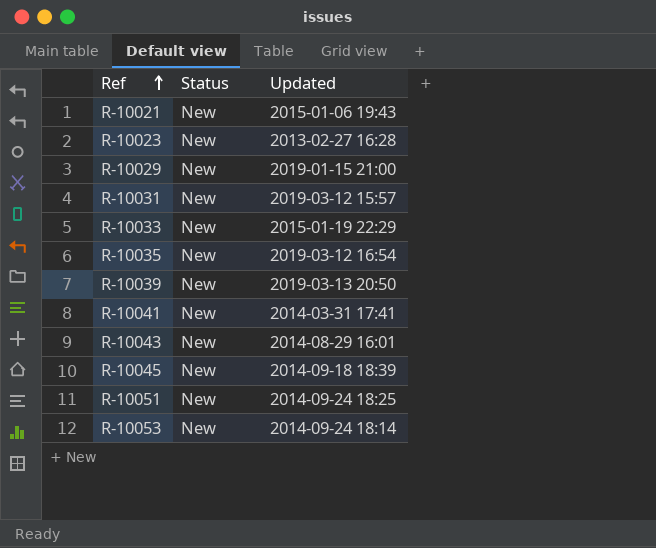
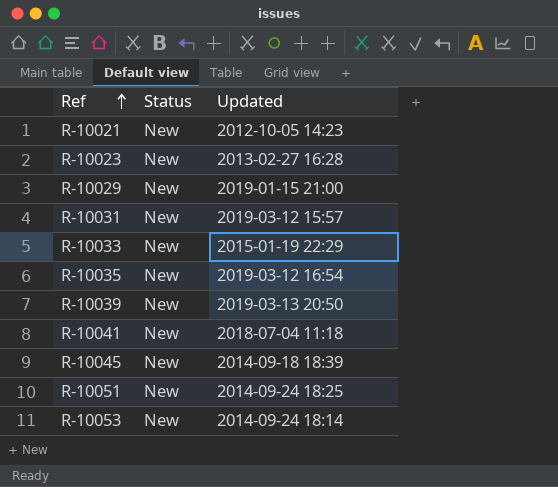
row R-10043: New | 2014-08-29 16:01 -> none
R-10021 | Updated: 2015-01-06 19:43 -> 2012-10-05 14:23
R-10041 | Updated: 2014-03-31 17:41 -> 2018-07-04 11:18

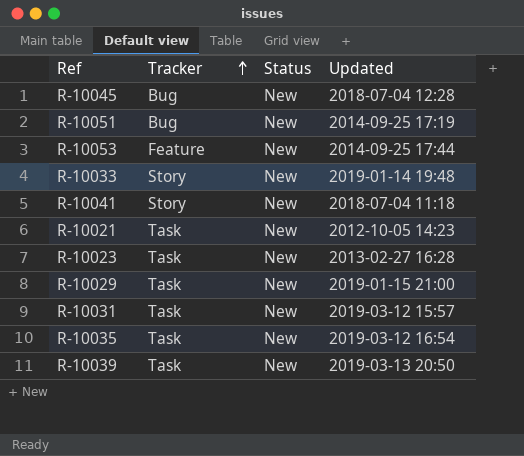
row order: Ref ascending -> Tracker ascending
column Tracker | position: none -> 2
R-10045 | Updated: 2014-09-18 18:39 -> 2018-07-04 12:28
R-10051 | Updated: 2014-09-24 18:25 -> 2014-09-25 17:19
R-10053 | Updated: 2014-09-24 18:14 -> 2014-09-25 17:44
R-10033 | Updated: 2015-01-19 22:29 -> 2019-01-14 19:48

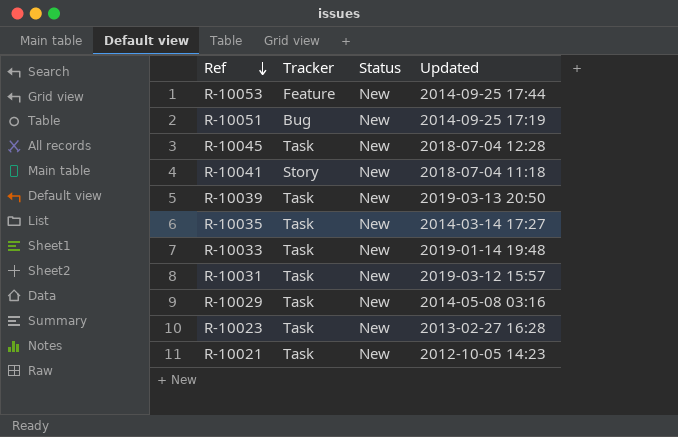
row order: Tracker ascending -> Ref descending
R-10045 | Tracker: Bug -> Task
R-10035 | Updated: 2019-03-12 16:54 -> 2014-03-14 17:27
R-10033 | Tracker: Story -> Task
R-10029 | Updated: 2019-01-15 21:00 -> 2014-05-08 03:16

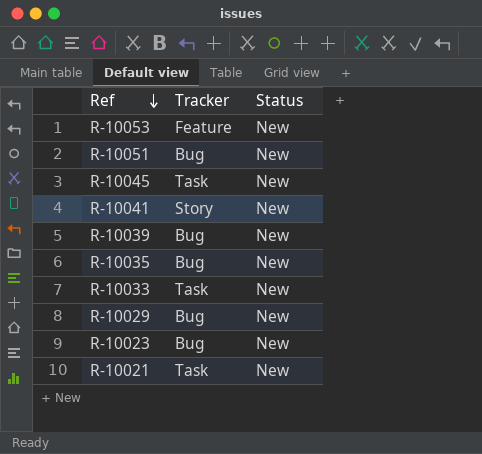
column Updated | position: 4 -> none
row R-10031: Task | New | 2019-03-12 15:57 -> none
R-10039 | Tracker: Task -> Bug
R-10035 | Tracker: Task -> Bug
R-10029 | Tracker: Task -> Bug
R-10023 | Tracker: Task -> Bug

